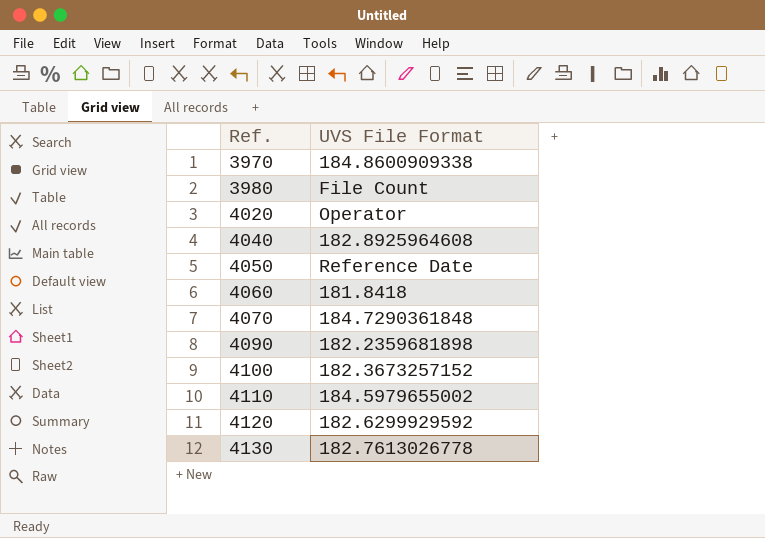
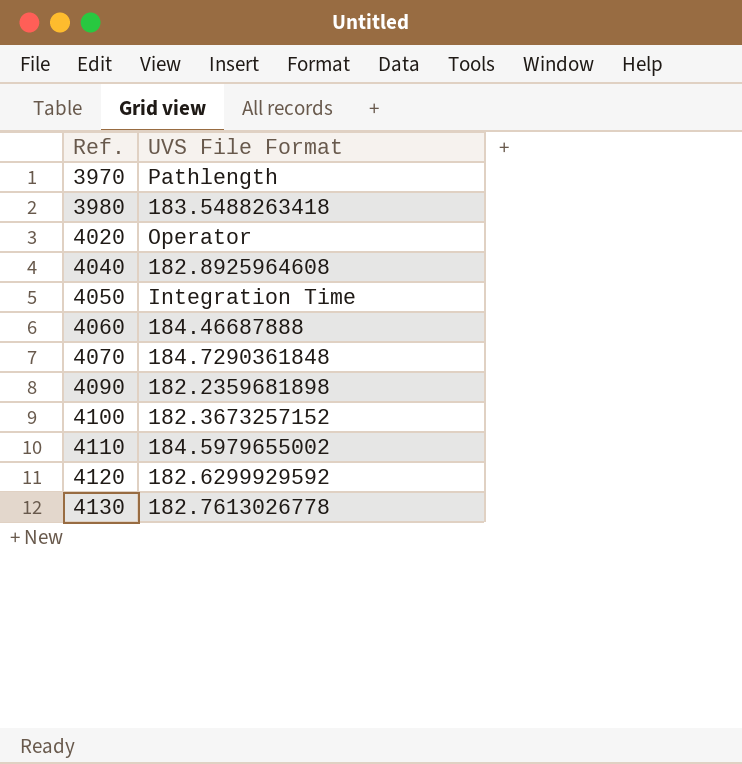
3970 | UVS File Format: 184.8600909338 -> Pathlength
3980 | UVS File Format: File Count -> 183.5488263418
4050 | UVS File Format: Reference Date -> Integration Time
4060 | UVS File Format: 181.8418 -> 184.46687888

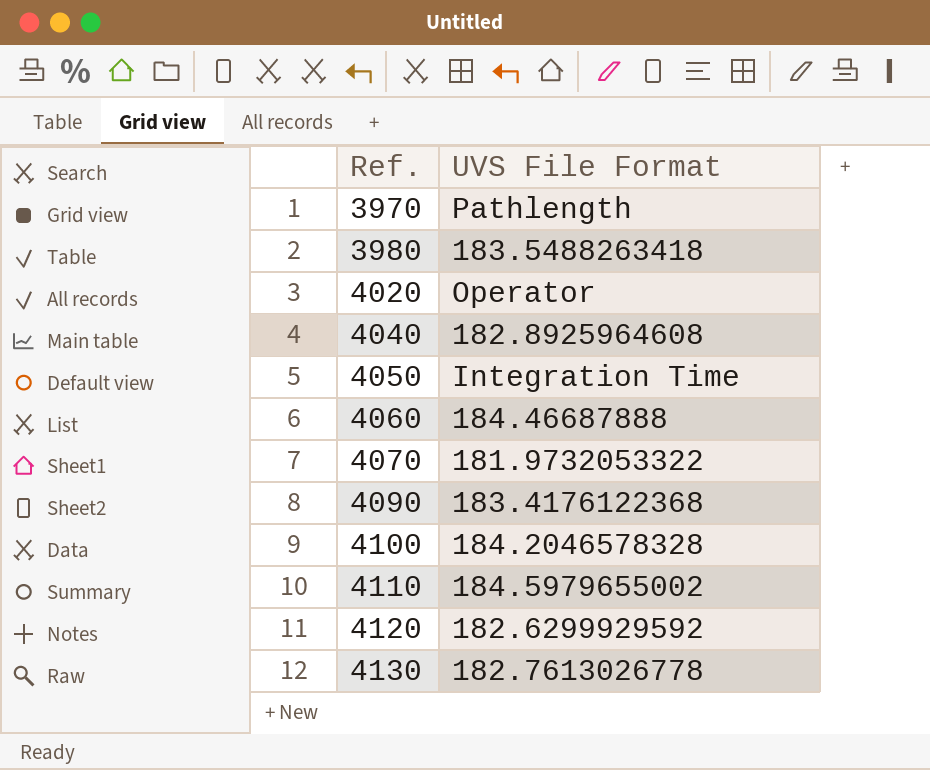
4070 | UVS File Format: 184.7290361848 -> 181.9732053322
4090 | UVS File Format: 182.2359681898 -> 183.4176122368
4100 | UVS File Format: 182.3673257152 -> 184.2046578328

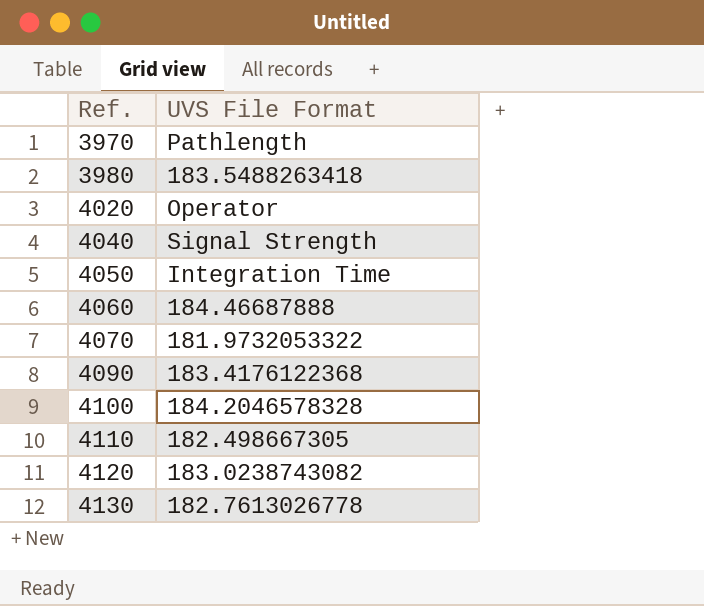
4040 | UVS File Format: 182.8925964608 -> Signal Strength
4110 | UVS File Format: 184.5979655002 -> 182.498667305
4120 | UVS File Format: 182.6299929592 -> 183.0238743082

